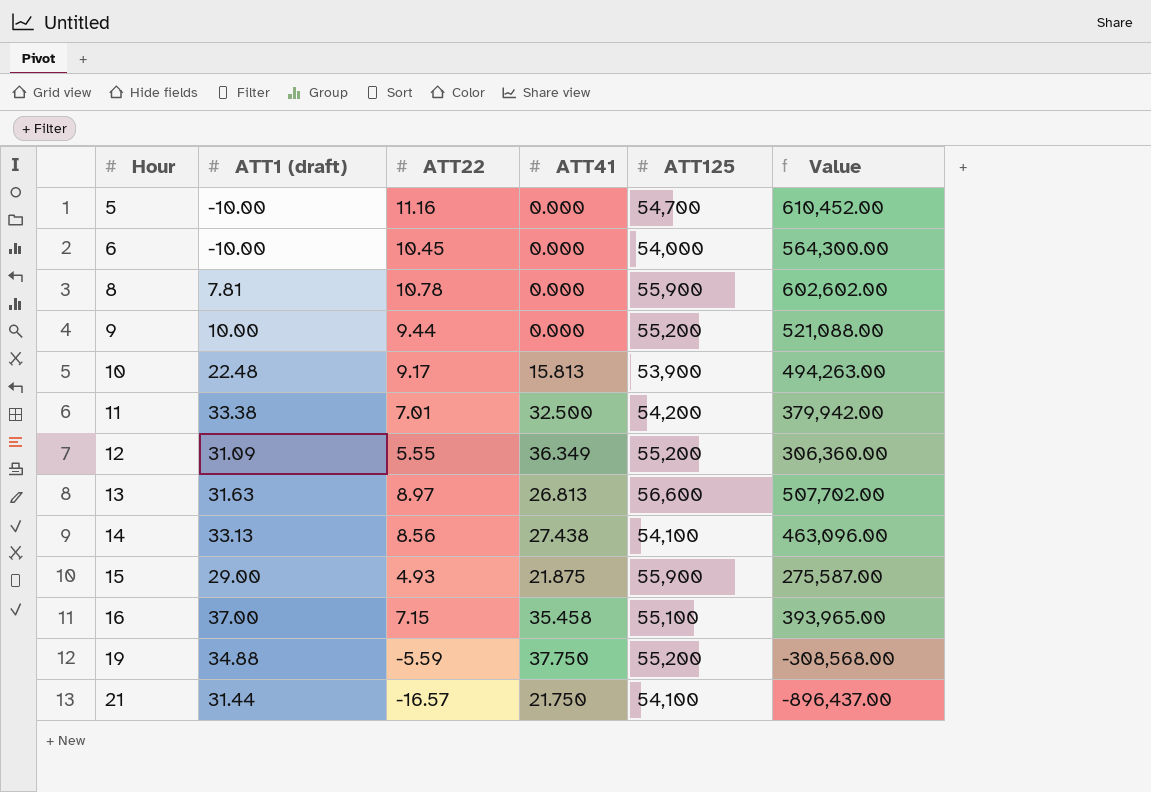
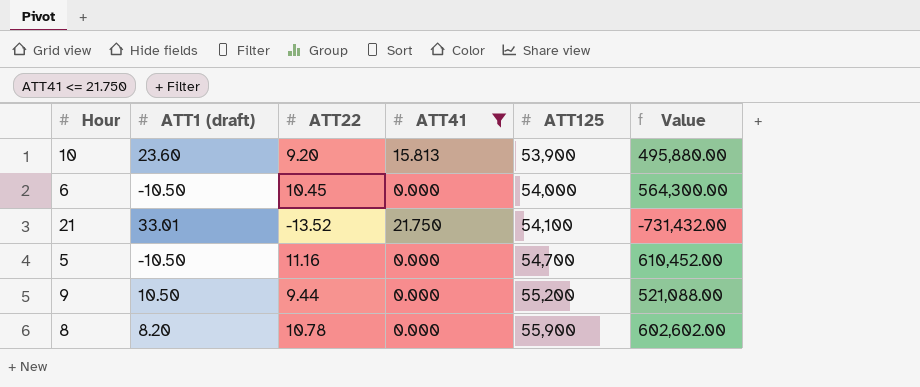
filter: none -> ATT41 <= 21.750
row order: Hour ascending -> ATT125 ascending
10 | ATT1 (draft): 22.48 -> 23.60
10 | ATT22: 9.17 -> 9.20
10 | Value: 494,263.00 -> 495,880.00
6 | ATT1 (draft): -10.00 -> -10.50
21 | ATT1 (draft): 31.44 -> 33.01
21 | ATT22: -16.57 -> -13.52
21 | Value: -896,437.00 -> -731,432.00
5 | ATT1 (draft): -10.00 -> -10.50
9 | ATT1 (draft): 10.00 -> 10.50
8 | ATT1 (draft): 7.81 -> 8.20

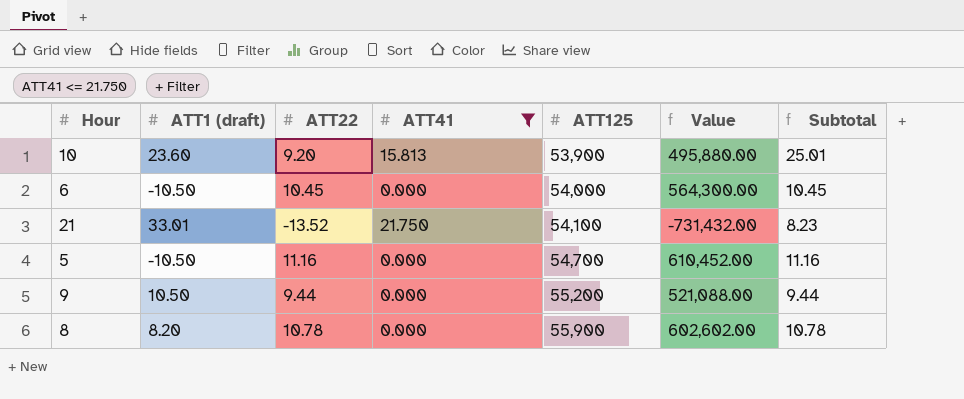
column Subtotal | formula: none -> [ATT22] + [ATT41]

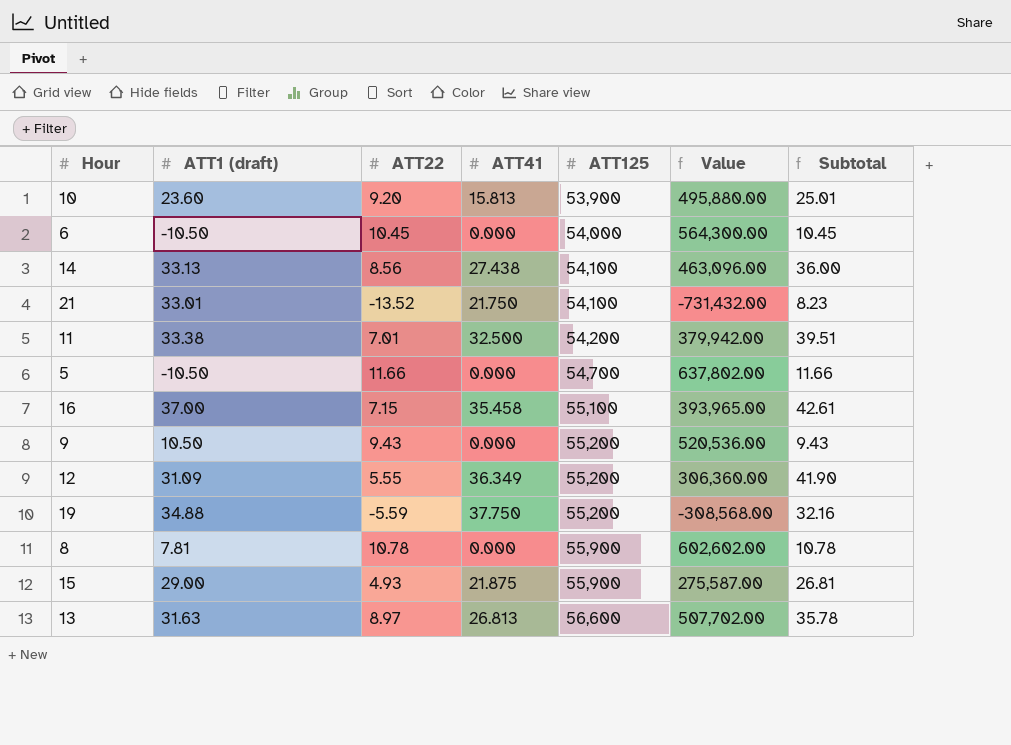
filter: ATT41 <= 21.750 -> none
5 | ATT22: 11.16 -> 11.66
5 | Value: 610,452.00 -> 637,802.00
5 | Subtotal: 11.16 -> 11.66
9 | ATT22: 9.44 -> 9.43
9 | Value: 521,088.00 -> 520,536.00
9 | Subtotal: 9.44 -> 9.43
8 | ATT1 (draft): 8.20 -> 7.81

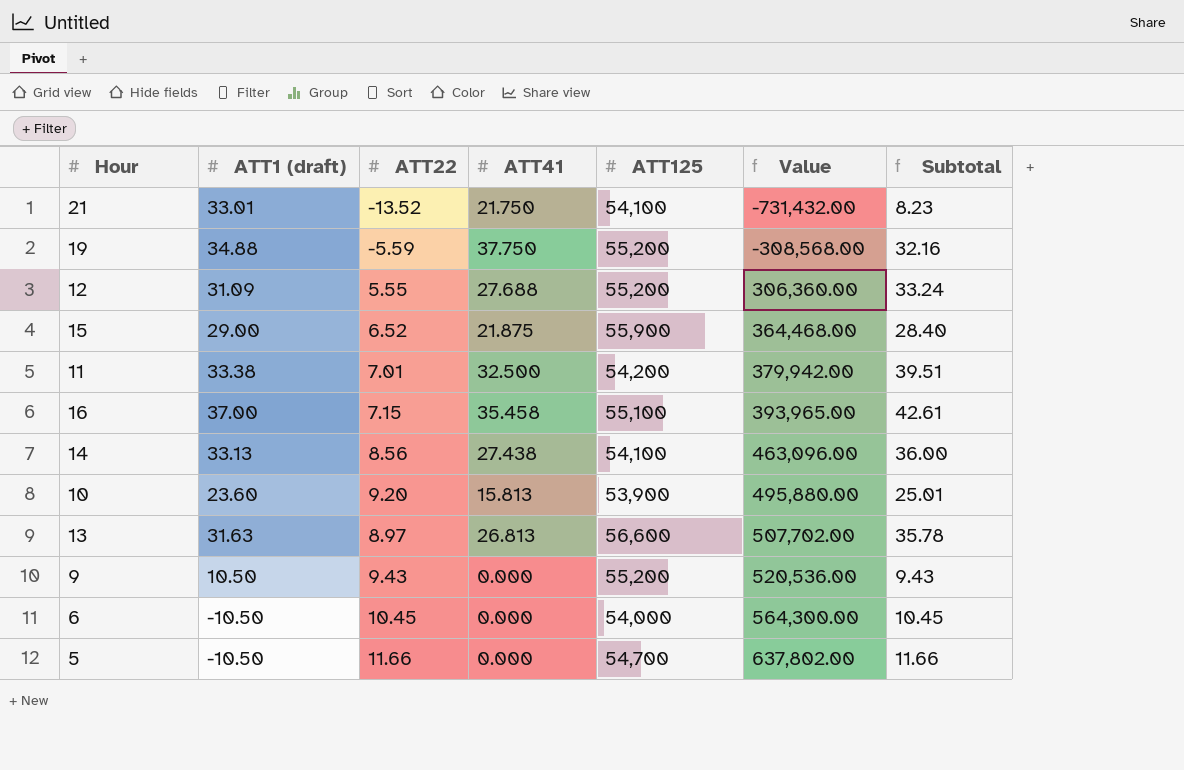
row order: ATT125 ascending -> Value ascending
row 8: 7.81 | 10.78 | 0.000 | 55,900 | 602,602.00 | 10.78 -> none
12 | ATT41: 36.349 -> 27.688
12 | Subtotal: 41.90 -> 33.24
15 | ATT22: 4.93 -> 6.52
15 | Value: 275,587.00 -> 364,468.00
15 | Subtotal: 26.81 -> 28.40

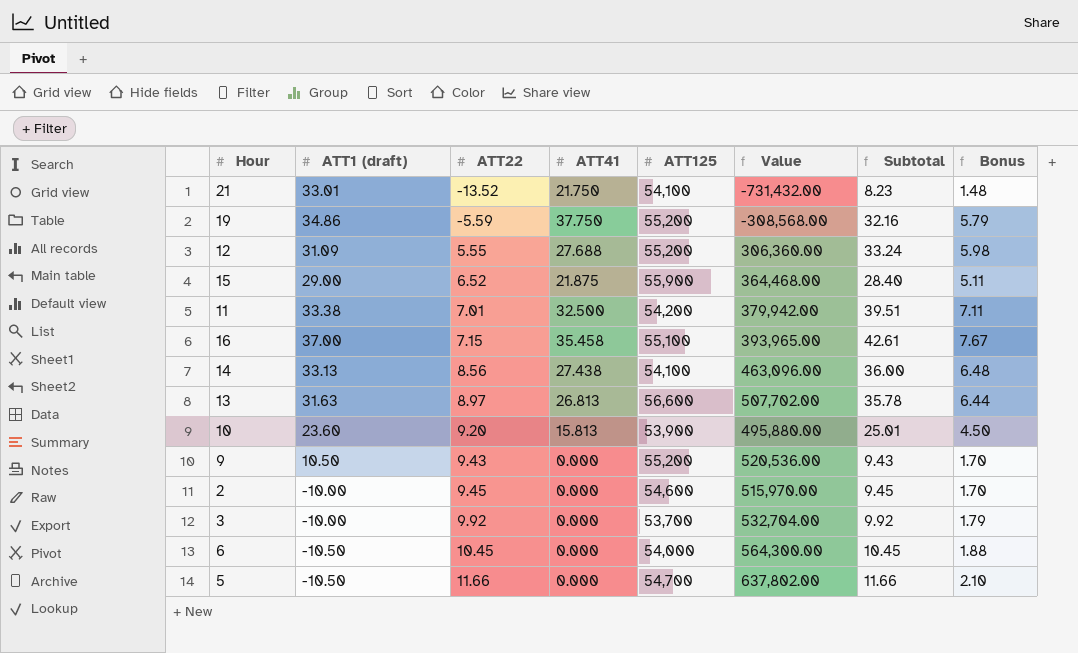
row order: Value ascending -> ATT22 ascending
column Bonus | formula: none -> [Subtotal] * 0.18
19 | ATT1 (draft): 34.88 -> 34.86
row 2: none -> -10.00 | 9.45 | 0.000 | 54,600 | 515,970.00 | 9.45 | 1.70
row 3: none -> -10.00 | 9.92 | 0.000 | 53,700 | 532,704.00 | 9.92 | 1.79

